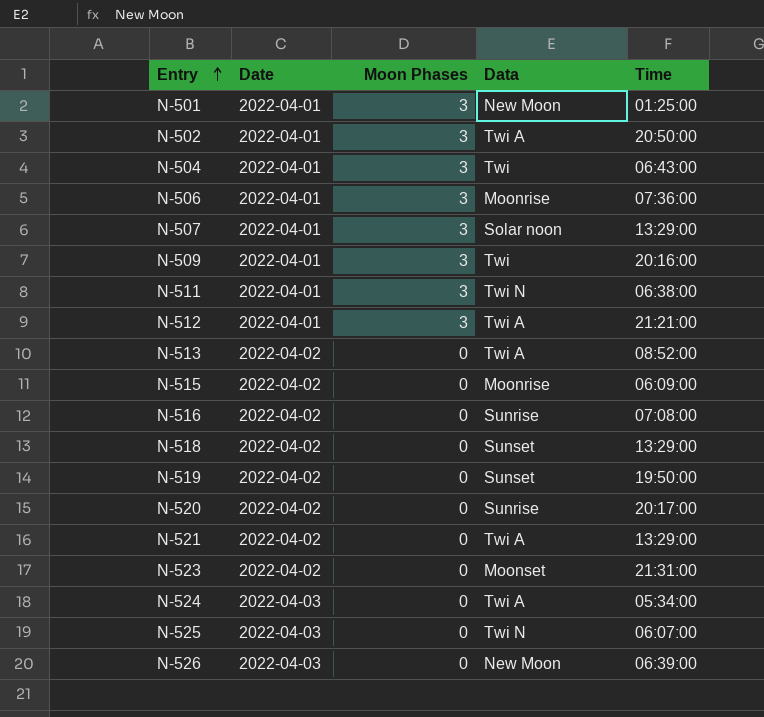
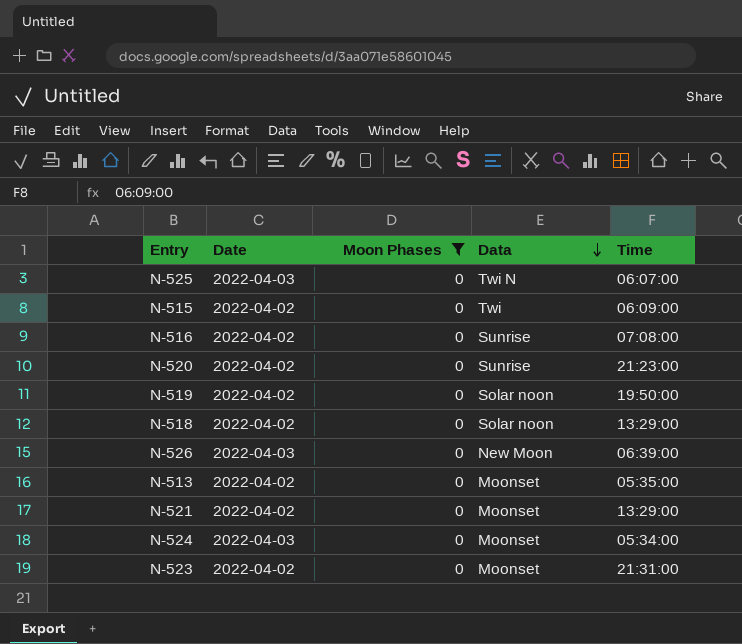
filter: none -> Moon Phases = 0
row order: Entry ascending -> Data descending
N-515 | Data: Moonrise -> Twi
N-520 | Time: 20:17:00 -> 21:23:00
N-519 | Data: Sunset -> Solar noon
N-518 | Data: Sunset -> Solar noon
N-513 | Data: Twi A -> Moonset
N-513 | Time: 08:52:00 -> 05:35:00
N-521 | Data: Twi A -> Moonset
N-524 | Data: Twi A -> Moonset

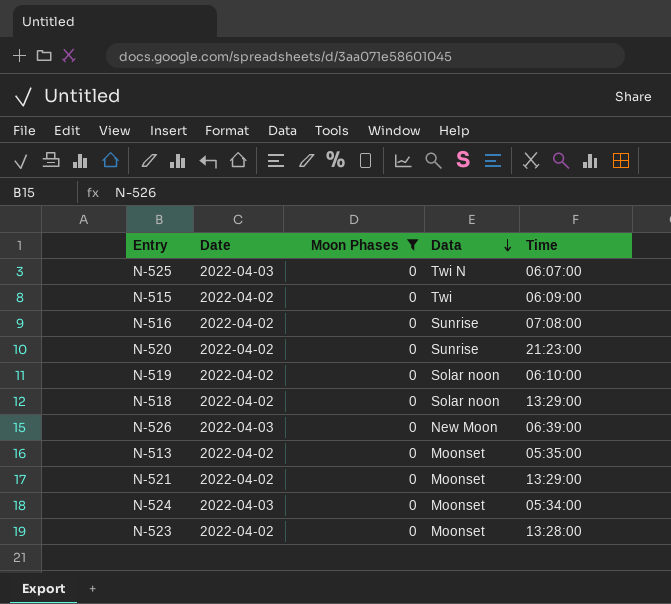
N-519 | Time: 19:50:00 -> 06:10:00
N-523 | Time: 21:31:00 -> 13:28:00

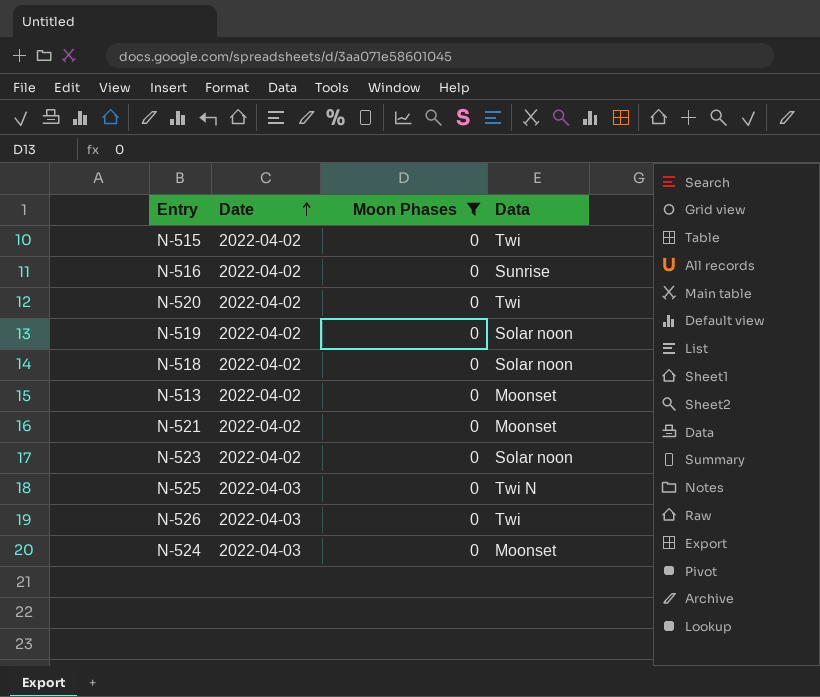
row order: Data descending -> Date ascending
column Time | position: 5 -> none
N-520 | Data: Sunrise -> Twi
N-523 | Data: Moonset -> Solar noon
N-526 | Data: New Moon -> Twi

